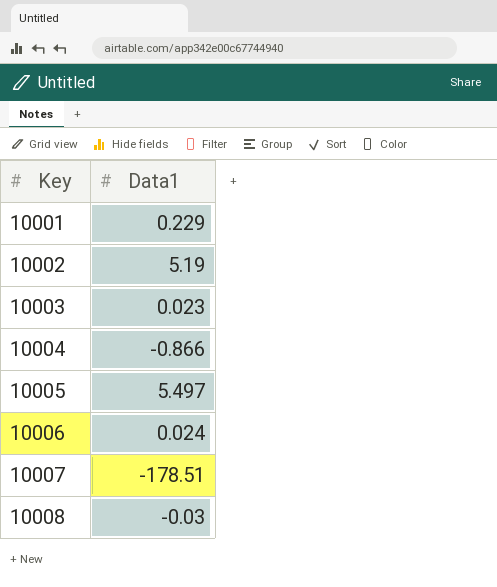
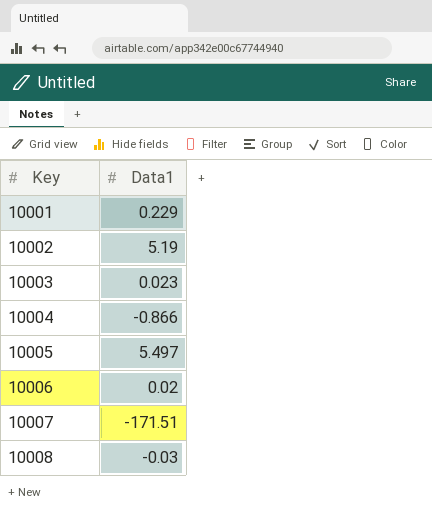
10006 | Data1: 0.024 -> 0.02
10007 | Data1: -178.51 -> -171.51

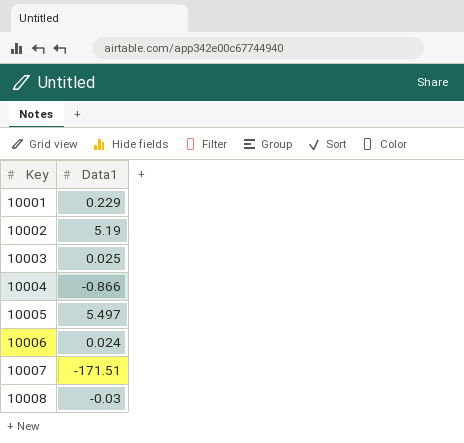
10003 | Data1: 0.023 -> 0.025
10006 | Data1: 0.02 -> 0.024

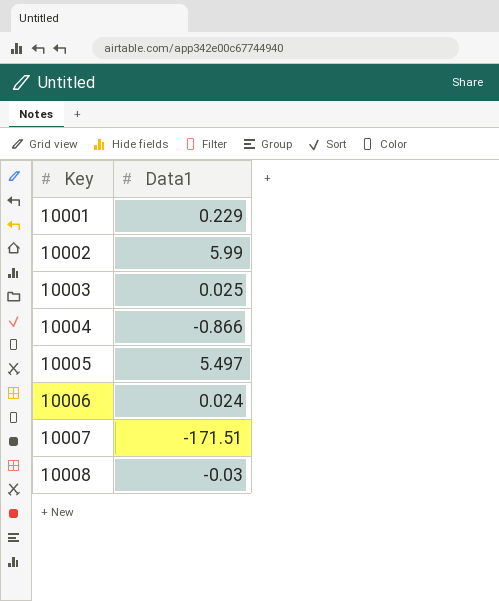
10002 | Data1: 5.19 -> 5.99

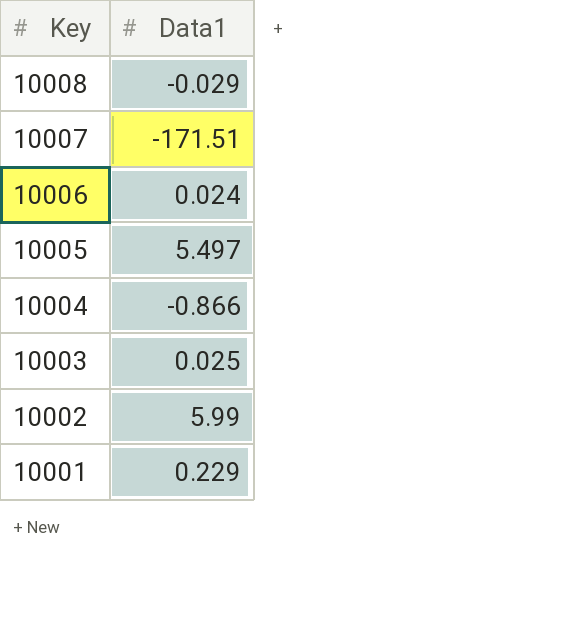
row order: Key ascending -> Key descending
10008 | Data1: -0.03 -> -0.029

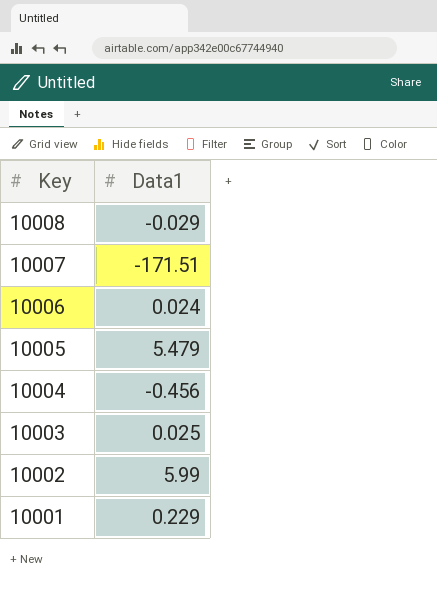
10005 | Data1: 5.497 -> 5.479
10004 | Data1: -0.866 -> -0.456

